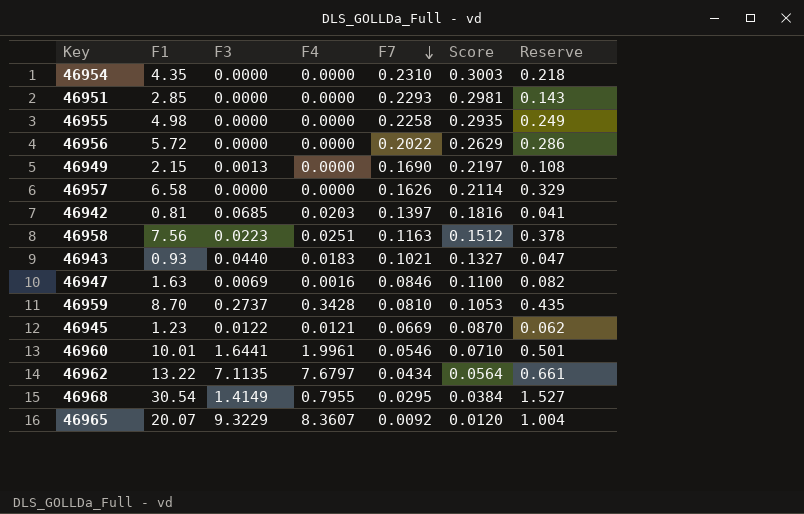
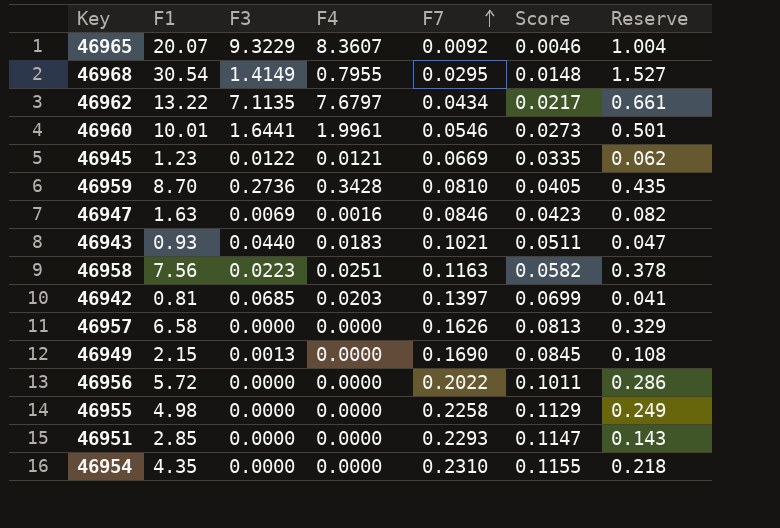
row order: F7 descending -> F7 ascending
column Score | formula: [F7] * 1.3 -> [F7] * 0.5
46959 | F3: 0.2737 -> 0.2736

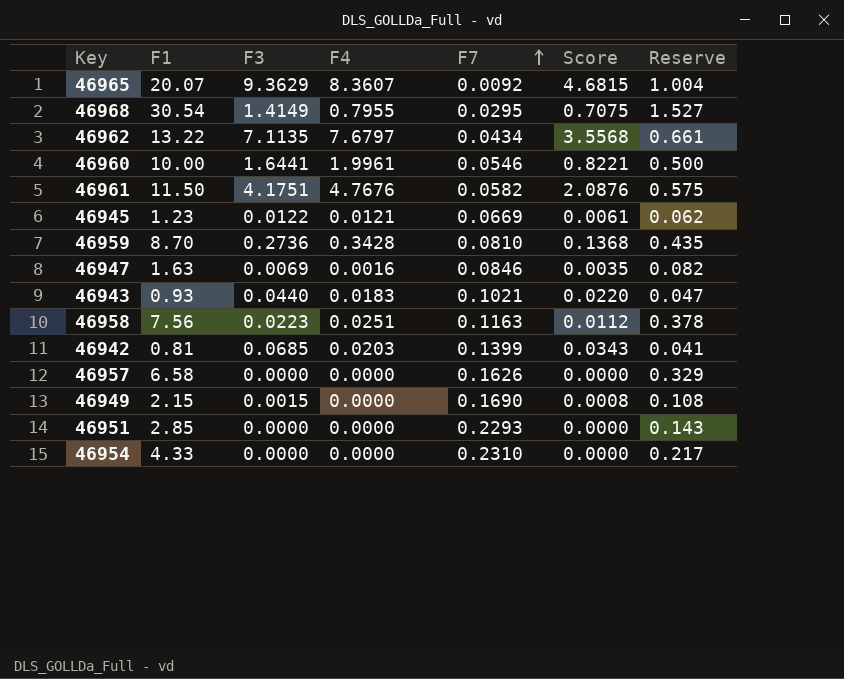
column Score | formula: [F7] * 0.5 -> [F3] * 0.5
row 46956: 5.72 | 0.0000 | 0.0000 | 0.2022 | 0.1011 | 0.286 -> none
row 46955: 4.98 | 0.0000 | 0.0000 | 0.2258 | 0.1129 | 0.249 -> none
46965 | F3: 9.3229 -> 9.3629
46960 | F1: 10.01 -> 10.00
46960 | Reserve: 0.501 -> 0.500
row 46961: none -> 11.50 | 4.1751 | 4.7676 | 0.0582 | 2.0876 | 0.575
46942 | F7: 0.1397 -> 0.1399
46949 | F3: 0.0013 -> 0.0015
46954 | F1: 4.35 -> 4.33
46954 | Reserve: 0.218 -> 0.217

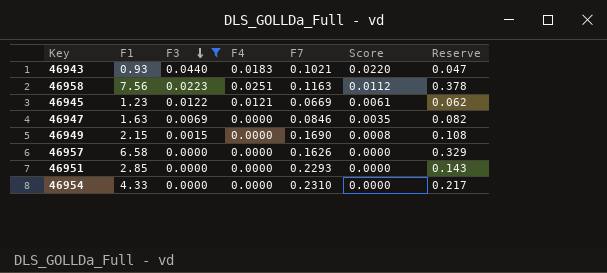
filter: none -> F3 <= 0.0440
row order: F7 ascending -> F3 descending
46947 | F4: 0.0016 -> 0.0000

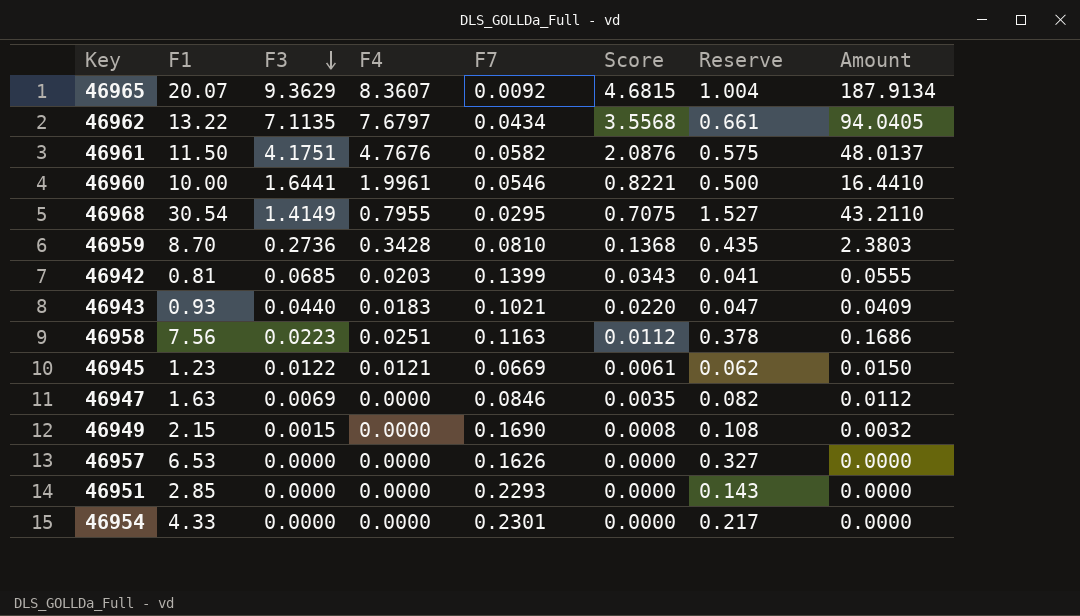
filter: F3 <= 0.0440 -> none
column Amount | formula: none -> [F1] * [F3]
46957 | F1: 6.58 -> 6.53
46957 | Reserve: 0.329 -> 0.327
46954 | F7: 0.2310 -> 0.2301

